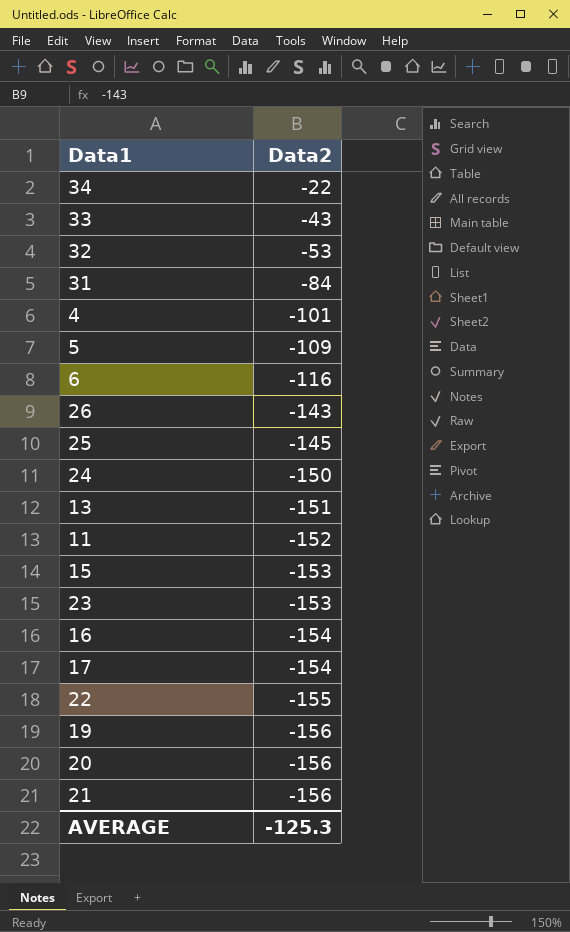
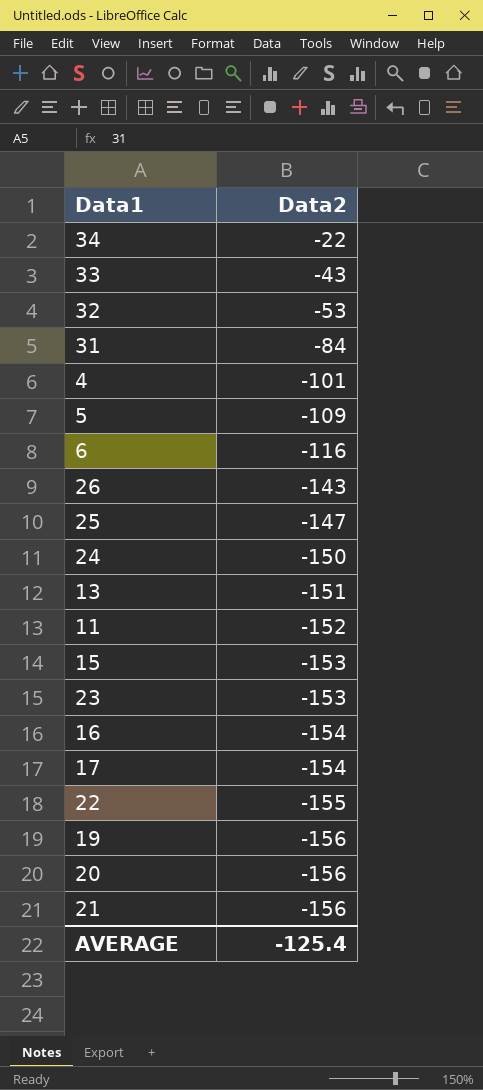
25 | Data2: -145 -> -147
AVERAGE | Data2: -125.3 -> -125.4

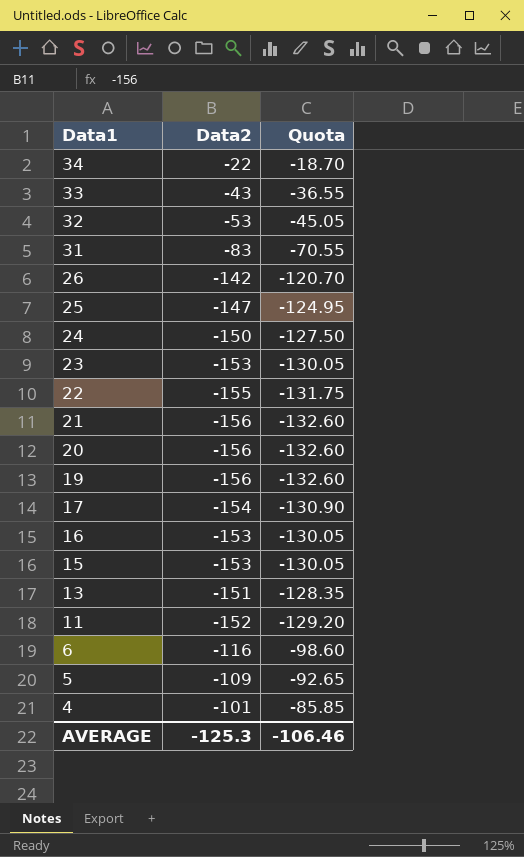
row order: Data2 descending -> Data1 descending
column Quota | formula: none -> [Data2] * 0.85
31 | Data2: -84 -> -83
26 | Data2: -143 -> -142
16 | Data2: -154 -> -153
AVERAGE | Data2: -125.4 -> -125.3

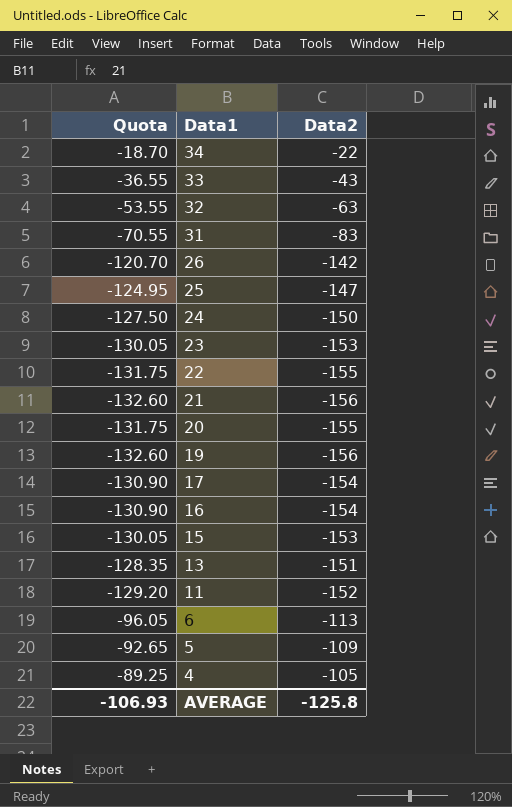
column Quota | position: 3 -> 1
32 | Quota: -45.05 -> -53.55
32 | Data2: -53 -> -63
20 | Quota: -132.60 -> -131.75
20 | Data2: -156 -> -155
16 | Quota: -130.05 -> -130.90
16 | Data2: -153 -> -154
6 | Quota: -98.60 -> -96.05
6 | Data2: -116 -> -113
4 | Quota: -85.85 -> -89.25
4 | Data2: -101 -> -105
AVERAGE | Quota: -106.46 -> -106.93
AVERAGE | Data2: -125.3 -> -125.8

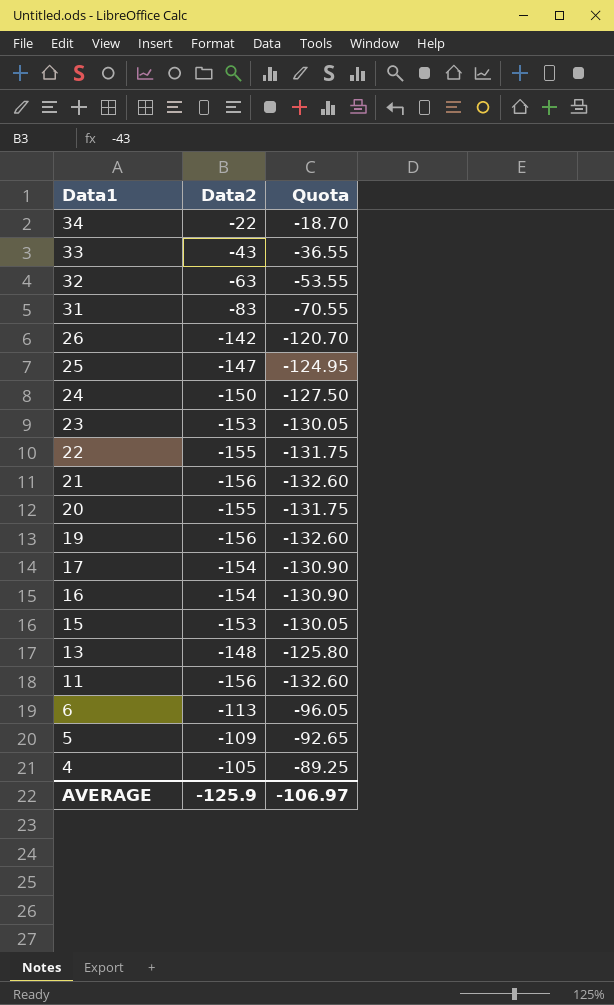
column Quota | position: 1 -> 3
13 | Data2: -151 -> -148
13 | Quota: -128.35 -> -125.80
11 | Data2: -152 -> -156
11 | Quota: -129.20 -> -132.60
AVERAGE | Data2: -125.8 -> -125.9
AVERAGE | Quota: -106.93 -> -106.97

